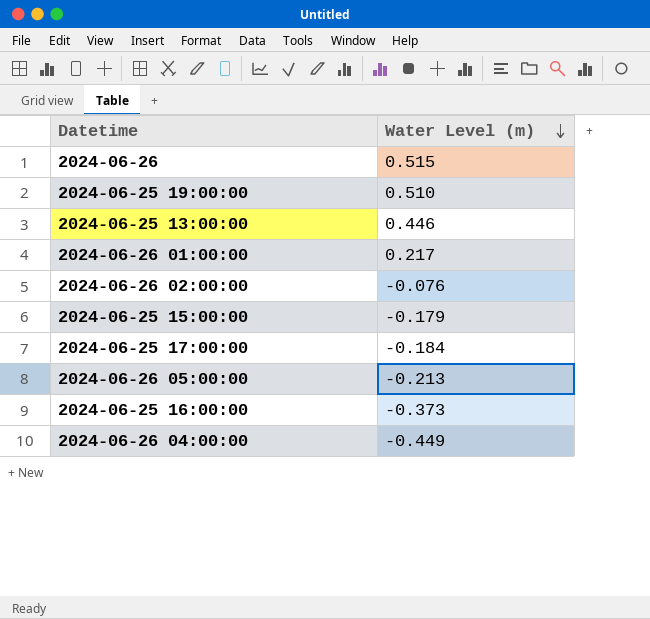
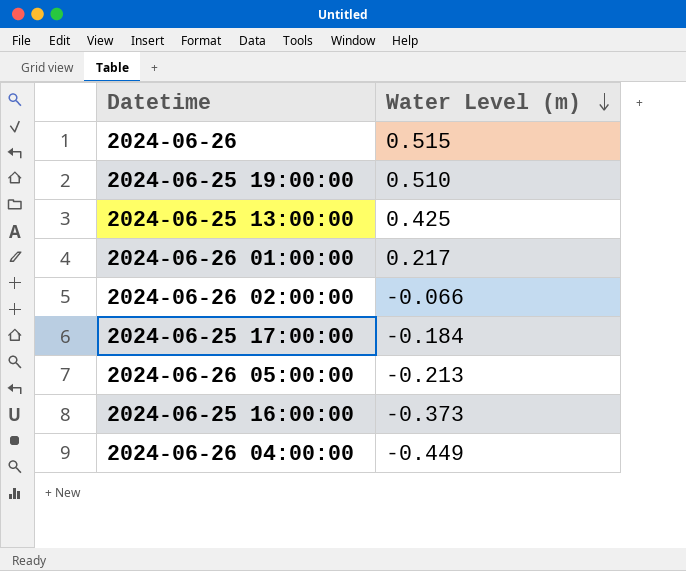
row 2024-06-25 15:00:00: -0.179 -> none
2024-06-25 13:00:00 | Water Level (m): 0.446 -> 0.425
2024-06-26 02:00:00 | Water Level (m): -0.076 -> -0.066

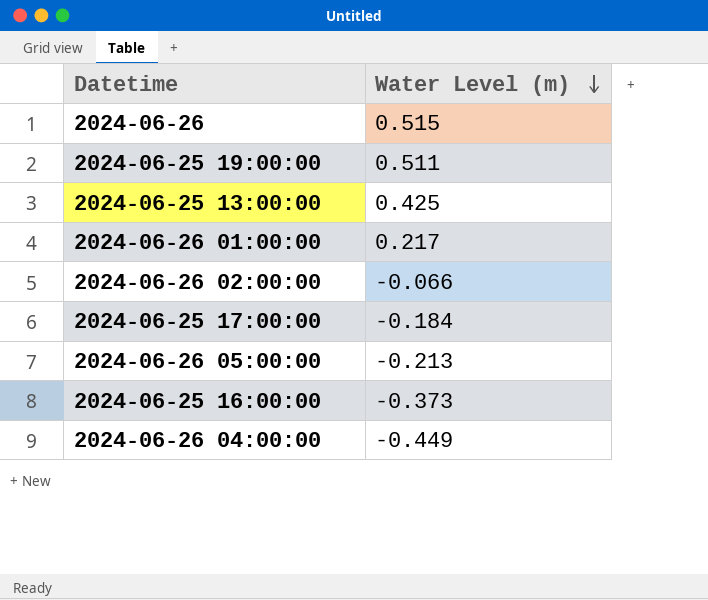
2024-06-25 19:00:00 | Water Level (m): 0.510 -> 0.511

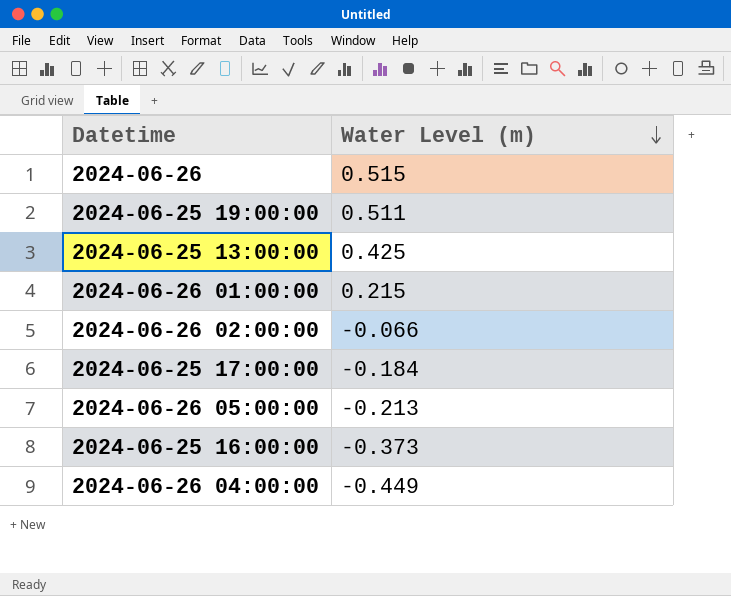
2024-06-26 01:00:00 | Water Level (m): 0.217 -> 0.215

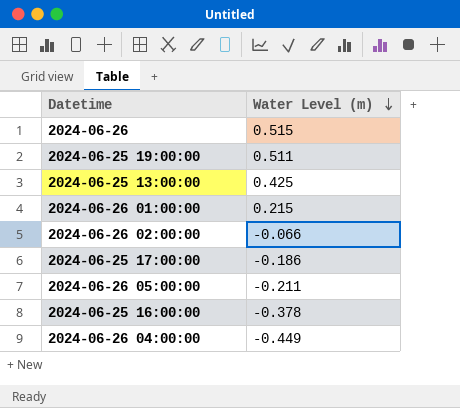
2024-06-25 17:00:00 | Water Level (m): -0.184 -> -0.186
2024-06-26 05:00:00 | Water Level (m): -0.213 -> -0.211
2024-06-25 16:00:00 | Water Level (m): -0.373 -> -0.378

